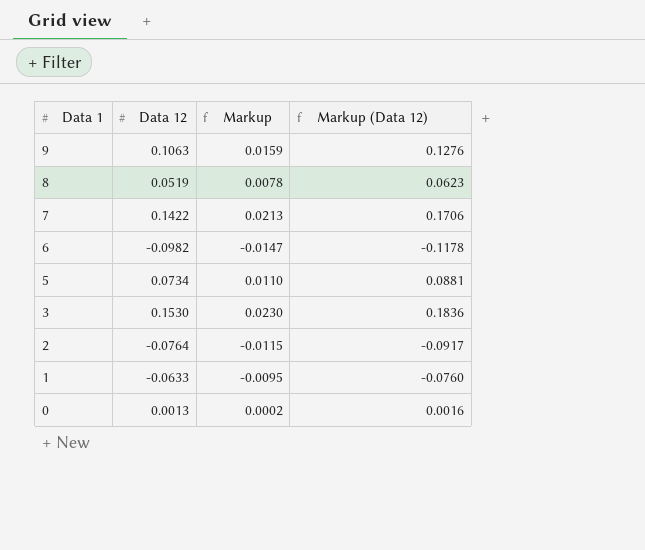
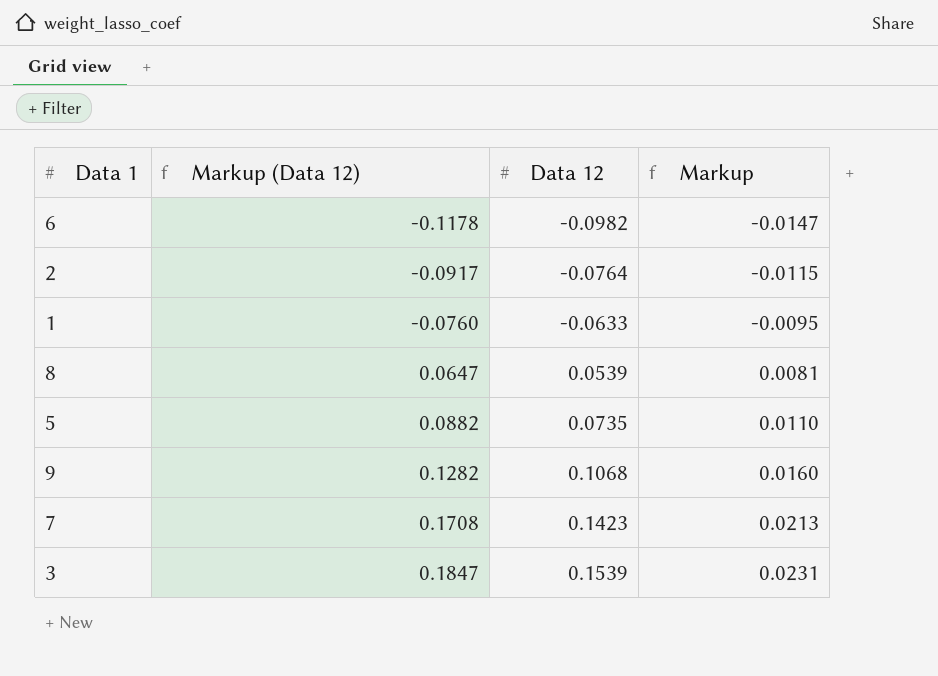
row order: Data 1 descending -> Markup (Data 12) ascending
column Markup (Data 12) | position: 4 -> 2
row 0: 0.0013 | 0.0002 | 0.0016 -> none
8 | Markup (Data 12): 0.0623 -> 0.0647
8 | Data 12: 0.0519 -> 0.0539
8 | Markup: 0.0078 -> 0.0081
5 | Markup (Data 12): 0.0881 -> 0.0882
5 | Data 12: 0.0734 -> 0.0735
9 | Markup (Data 12): 0.1276 -> 0.1282
9 | Data 12: 0.1063 -> 0.1068
9 | Markup: 0.0159 -> 0.0160
7 | Markup (Data 12): 0.1706 -> 0.1708
7 | Data 12: 0.1422 -> 0.1423
3 | Markup (Data 12): 0.1836 -> 0.1847
3 | Data 12: 0.1530 -> 0.1539
3 | Markup: 0.0230 -> 0.0231

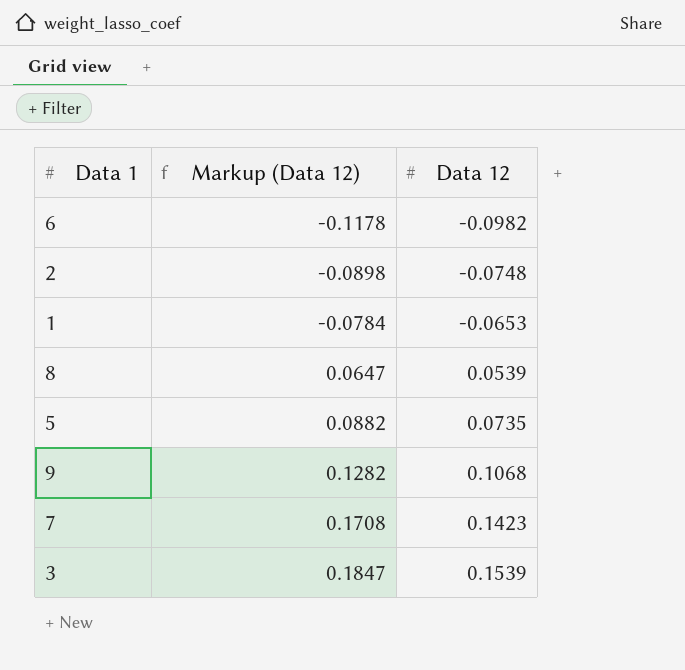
column Markup | formula: [Data 12] * 0.15 -> none
2 | Markup (Data 12): -0.0917 -> -0.0898
2 | Data 12: -0.0764 -> -0.0748
1 | Markup (Data 12): -0.0760 -> -0.0784
1 | Data 12: -0.0633 -> -0.0653

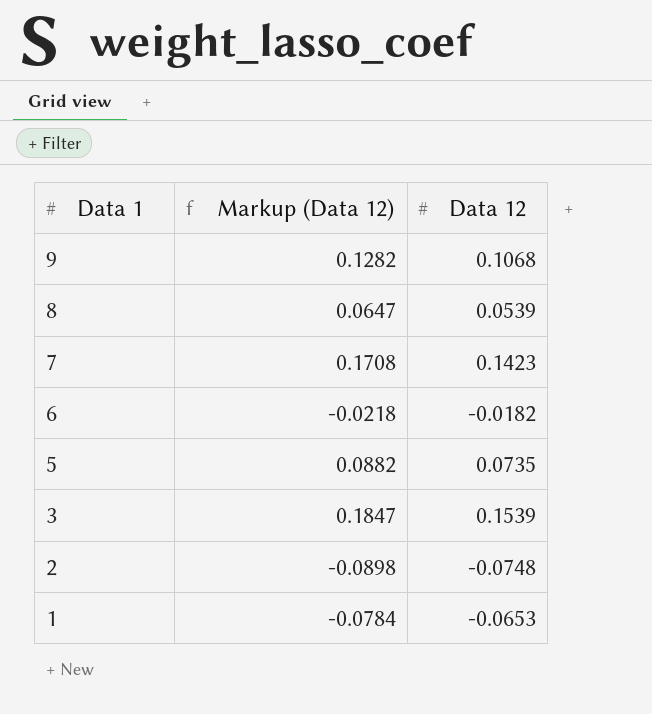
row order: Markup (Data 12) ascending -> Data 1 descending
6 | Markup (Data 12): -0.1178 -> -0.0218
6 | Data 12: -0.0982 -> -0.0182

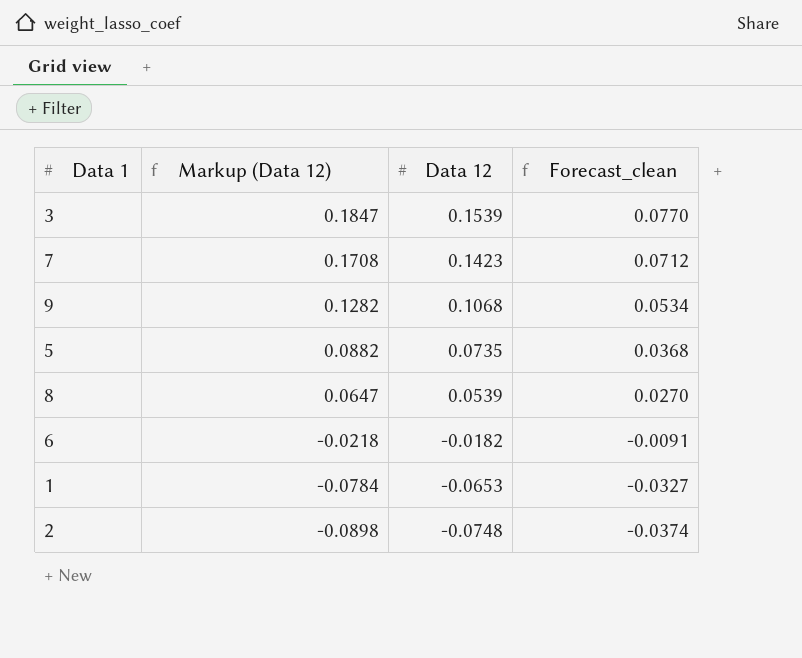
row order: Data 1 descending -> Markup (Data 12) descending
column Forecast_clean | formula: none -> [Data 12] * 0.5

